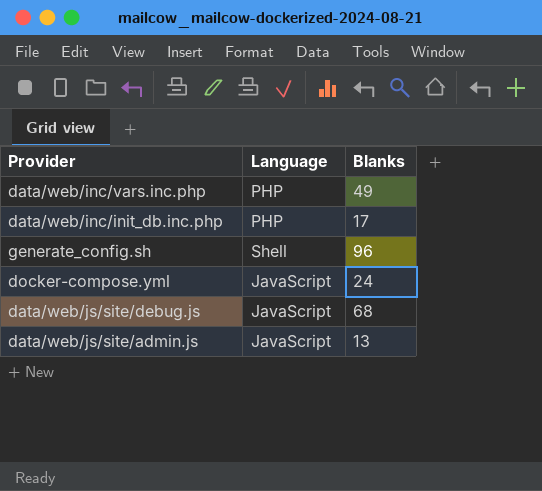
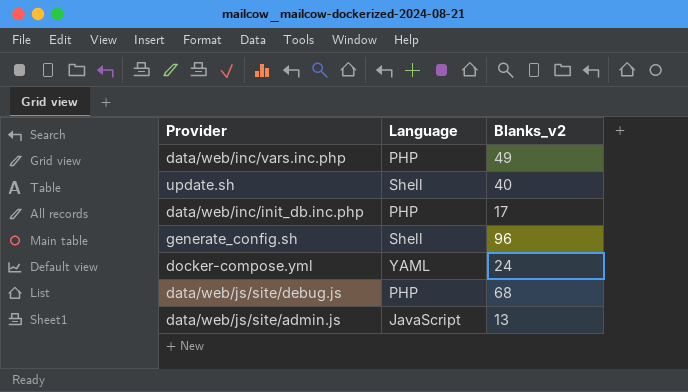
column name: Blanks -> Blanks_v2
row update.sh: none -> Shell | 40
docker-compose.yml | Language: JavaScript -> YAML
data/web/js/site/debug.js | Language: JavaScript -> PHP

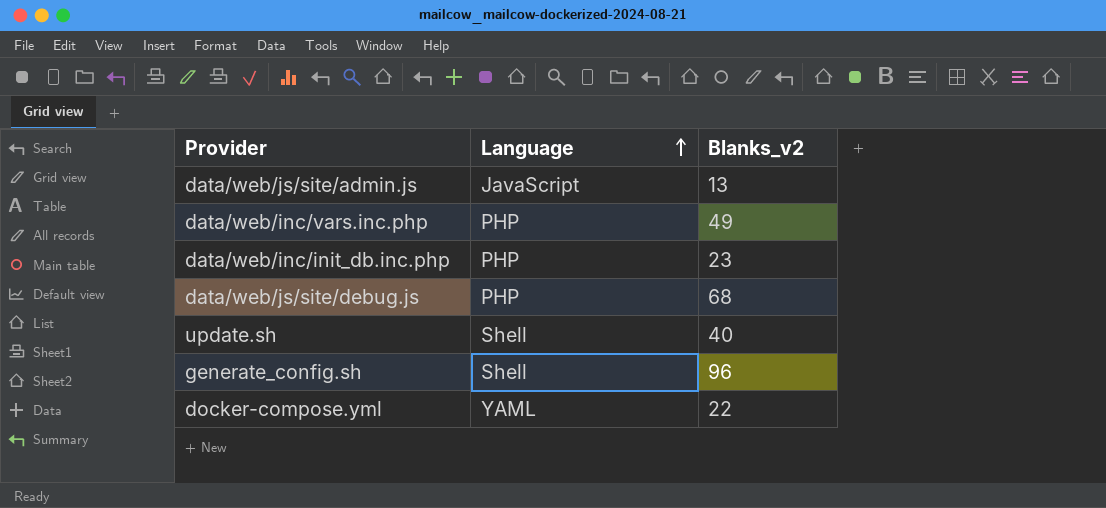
row order: none -> Language ascending
data/web/inc/init_db.inc.php | Blanks_v2: 17 -> 23
docker-compose.yml | Blanks_v2: 24 -> 22

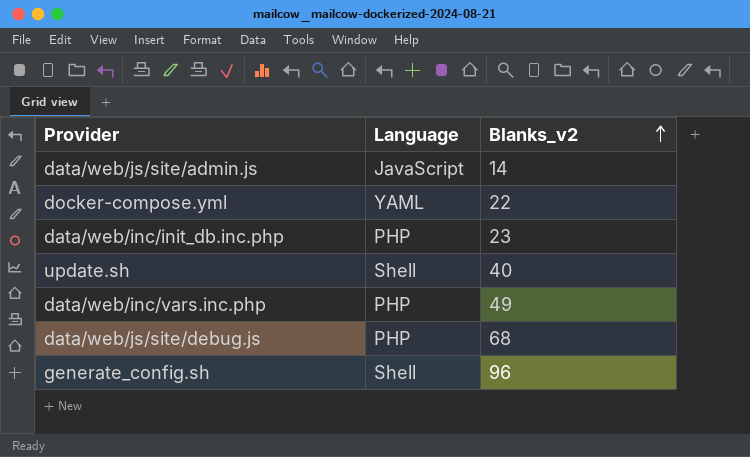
row order: Language ascending -> Blanks_v2 ascending
data/web/js/site/admin.js | Blanks_v2: 13 -> 14

